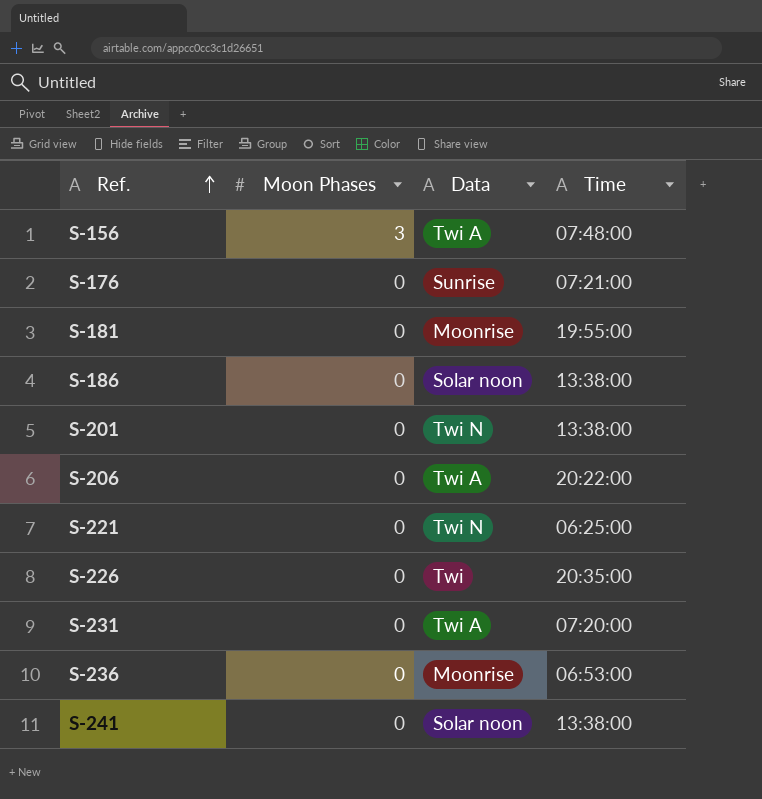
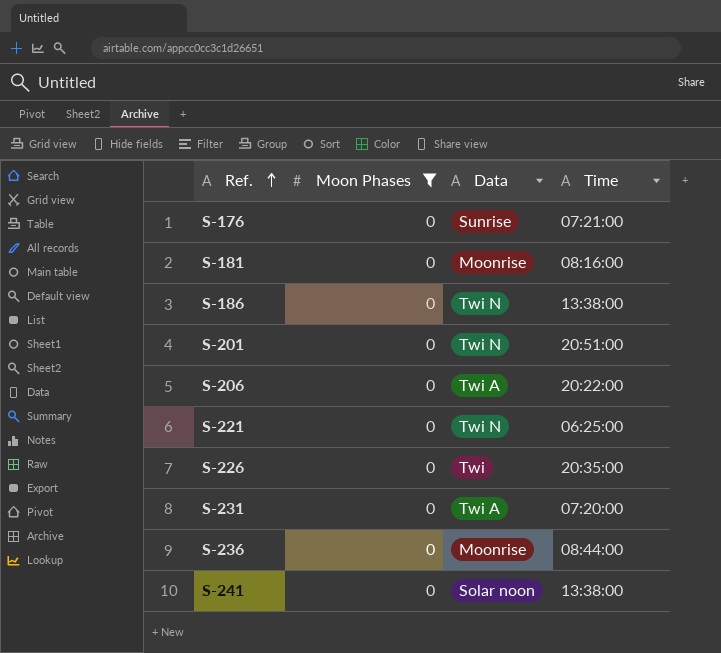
filter: none -> Moon Phases = 0
S-181 | Time: 19:55:00 -> 08:16:00
S-186 | Data: Solar noon -> Twi N
S-201 | Time: 13:38:00 -> 20:51:00
S-236 | Time: 06:53:00 -> 08:44:00

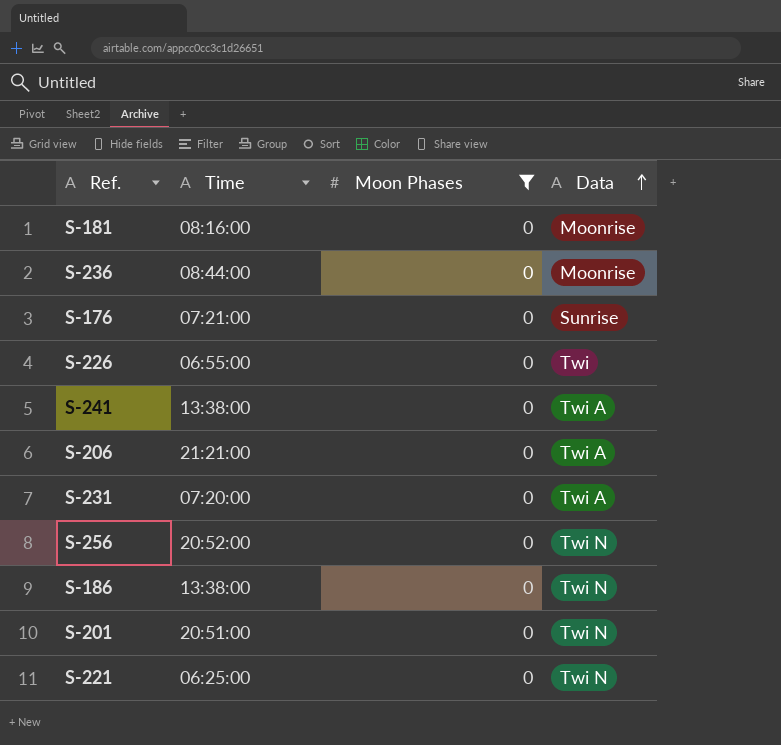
row order: Ref. ascending -> Data ascending
column Time | position: 4 -> 2
S-226 | Time: 20:35:00 -> 06:55:00
S-241 | Data: Solar noon -> Twi A
S-206 | Time: 20:22:00 -> 21:21:00
row S-256: none -> 20:52:00 | 0 | Twi N

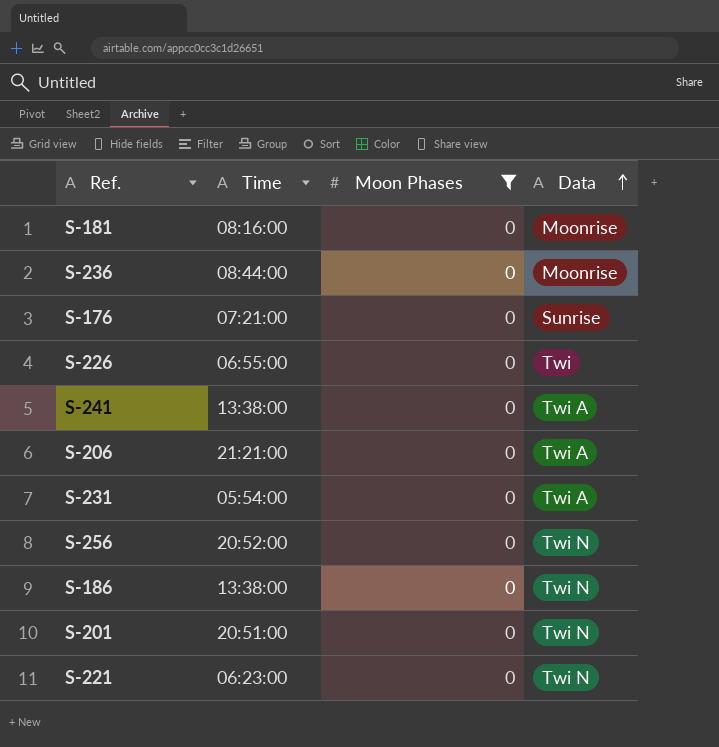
S-231 | Time: 07:20:00 -> 05:54:00
S-221 | Time: 06:25:00 -> 06:23:00

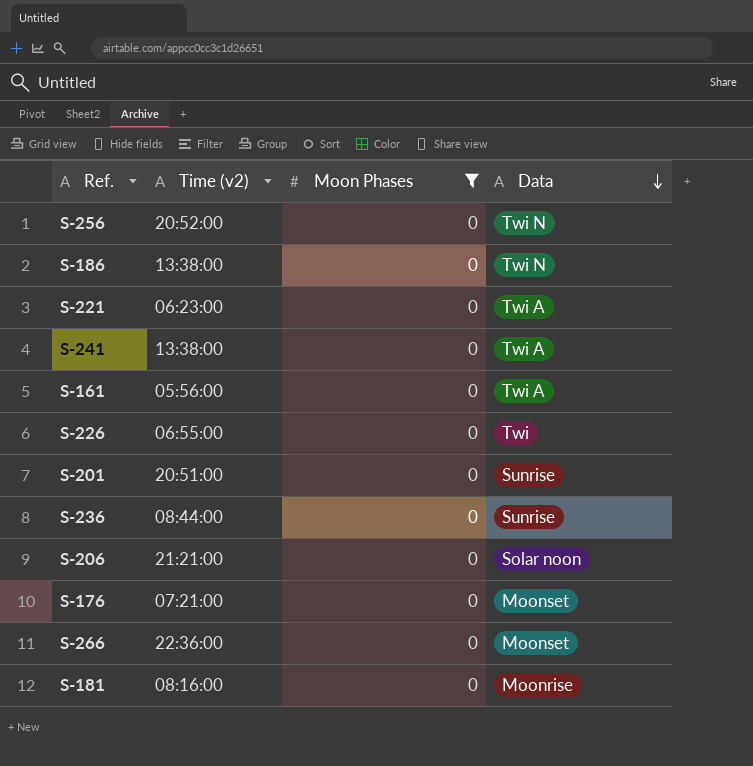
row order: Data ascending -> Data descending
column name: Time -> Time (v2)
row S-231: 05:54:00 | 0 | Twi A -> none
S-221 | Data: Twi N -> Twi A
row S-161: none -> 05:56:00 | 0 | Twi A
S-201 | Data: Twi N -> Sunrise
S-236 | Data: Moonrise -> Sunrise
S-206 | Data: Twi A -> Solar noon
S-176 | Data: Sunrise -> Moonset
row S-266: none -> 22:36:00 | 0 | Moonset

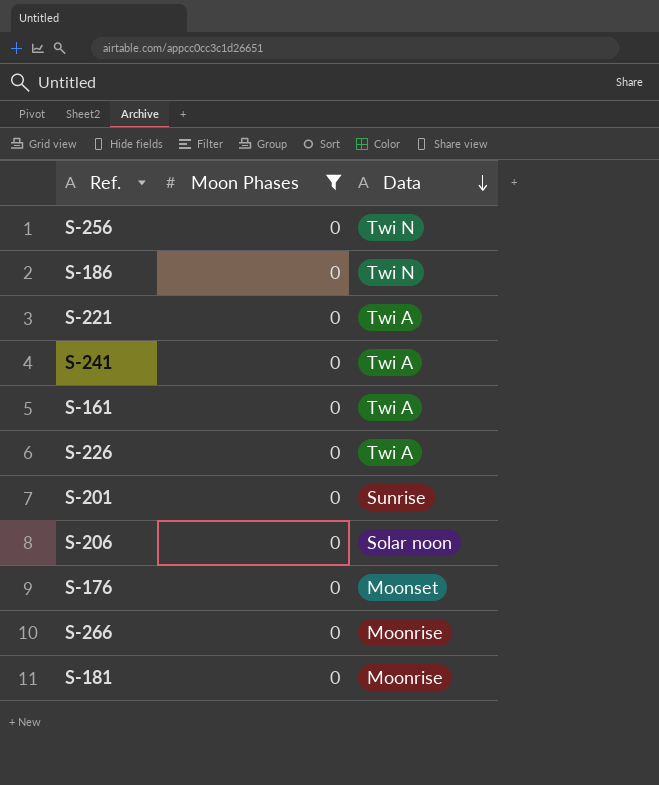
column Time (v2) | position: 2 -> none
row S-236: 08:44:00 | 0 | Sunrise -> none
S-226 | Data: Twi -> Twi A
S-266 | Data: Moonset -> Moonrise

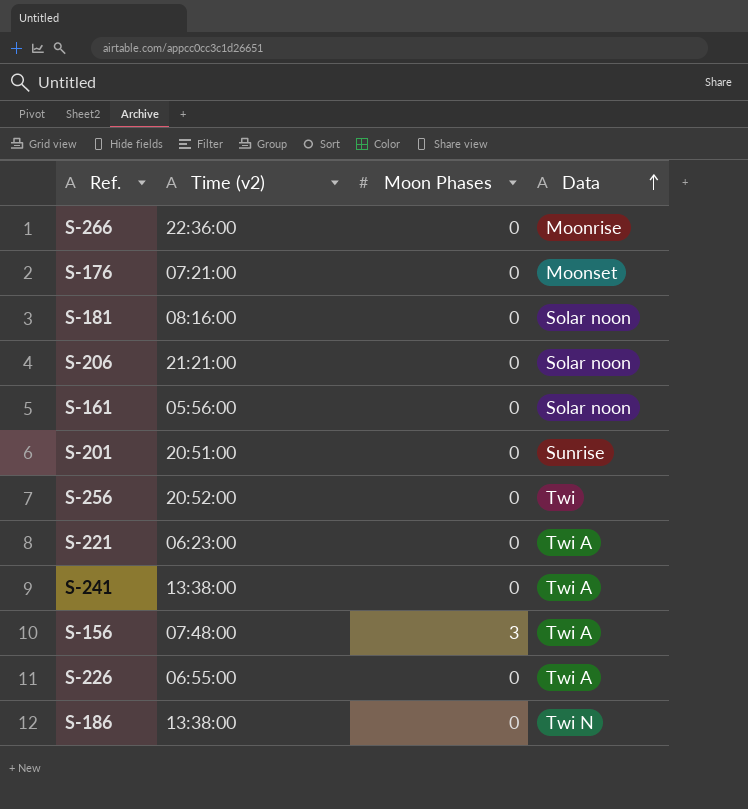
filter: Moon Phases = 0 -> none
row order: Data descending -> Data ascending
column Time (v2) | position: none -> 2
S-181 | Data: Moonrise -> Solar noon
S-161 | Data: Twi A -> Solar noon
S-256 | Data: Twi N -> Twi

